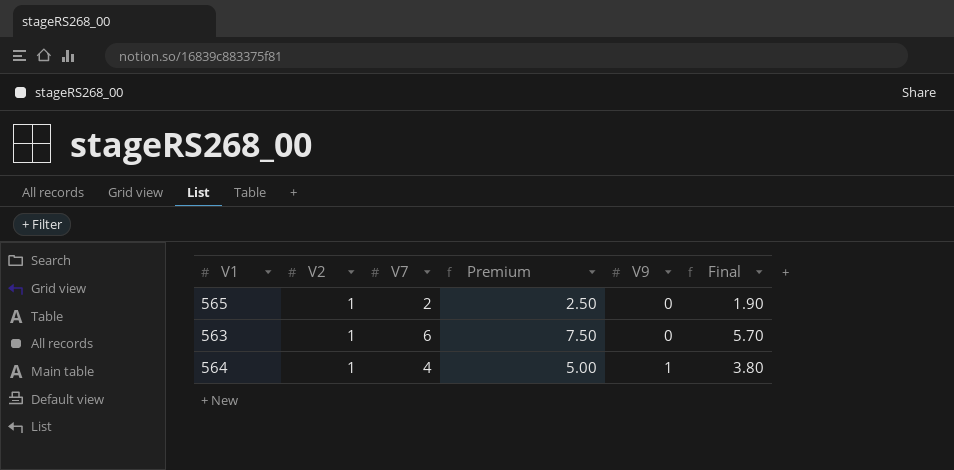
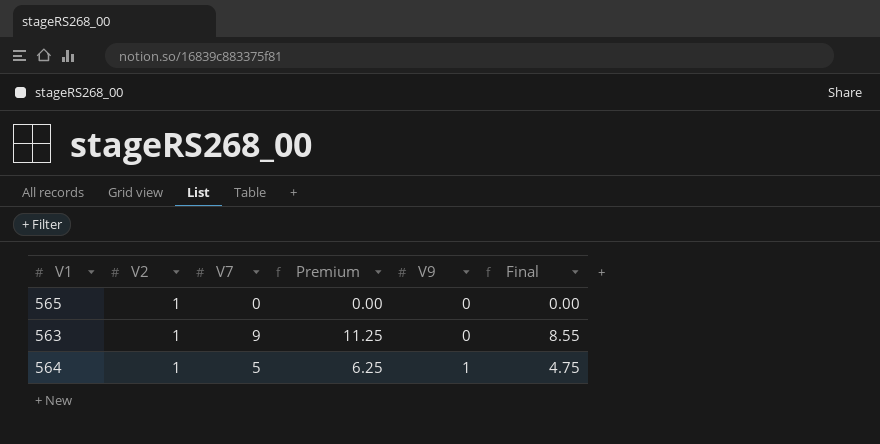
565 | V7: 2 -> 0
565 | Premium: 2.50 -> 0.00
565 | Final: 1.90 -> 0.00
563 | V7: 6 -> 9
563 | Premium: 7.50 -> 11.25
563 | Final: 5.70 -> 8.55
564 | V7: 4 -> 5
564 | Premium: 5.00 -> 6.25
564 | Final: 3.80 -> 4.75

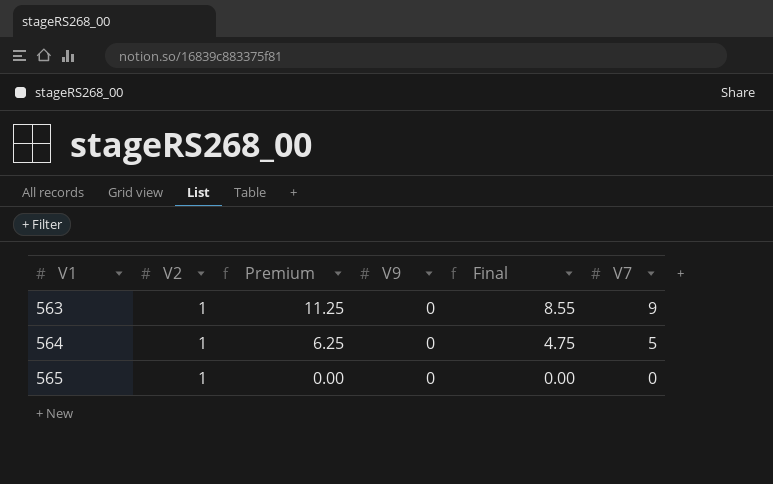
row order: V9 ascending -> V1 ascending
column V7 | position: 3 -> 6
564 | V9: 1 -> 0

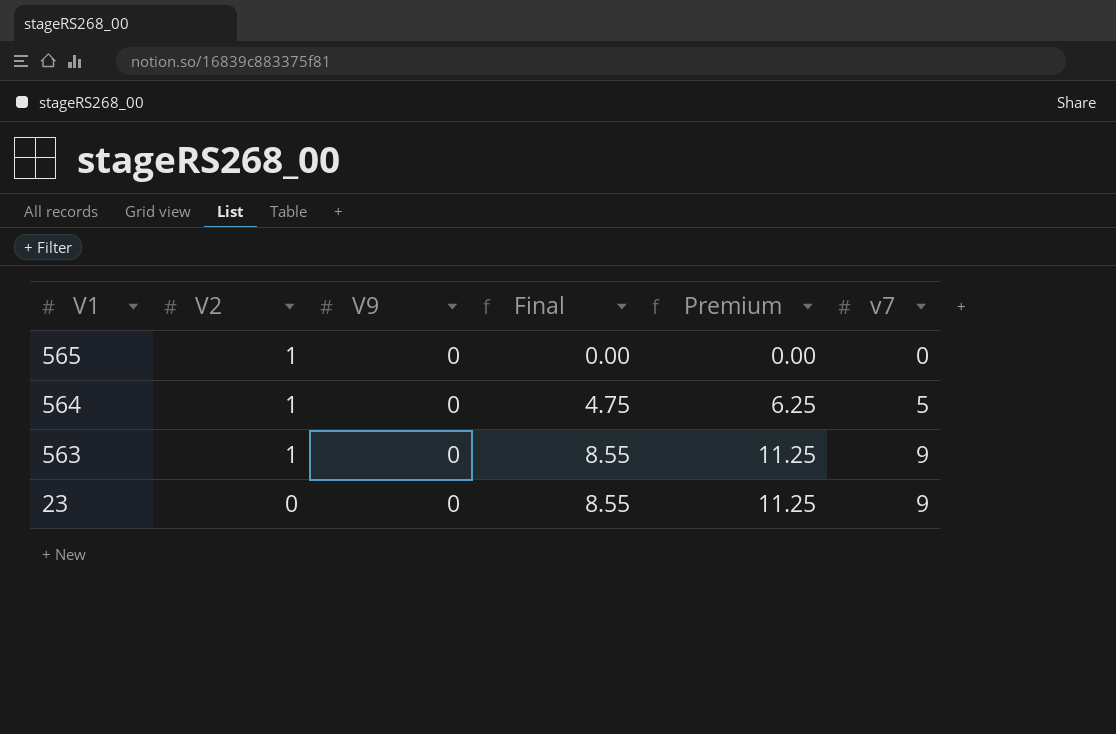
row order: V1 ascending -> V1 descending
column Premium | position: 3 -> 5
column name: V7 -> v7
row 23: none -> 0 | 0 | 8.55 | 11.25 | 9

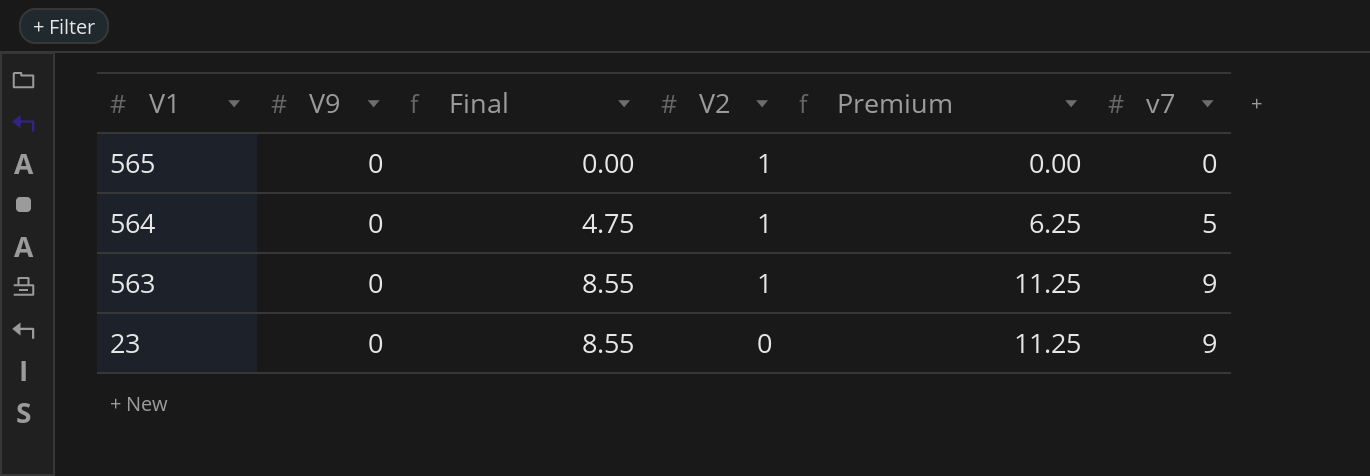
column V2 | position: 2 -> 4

